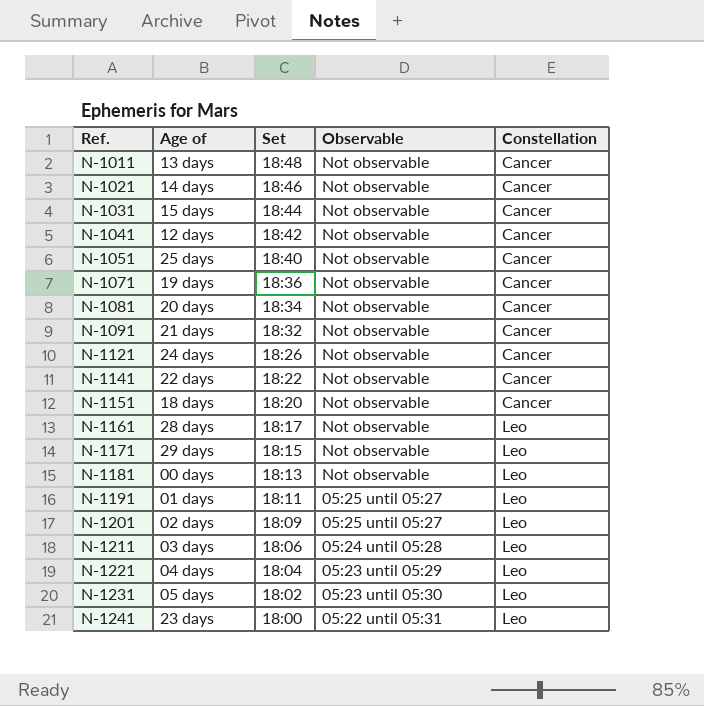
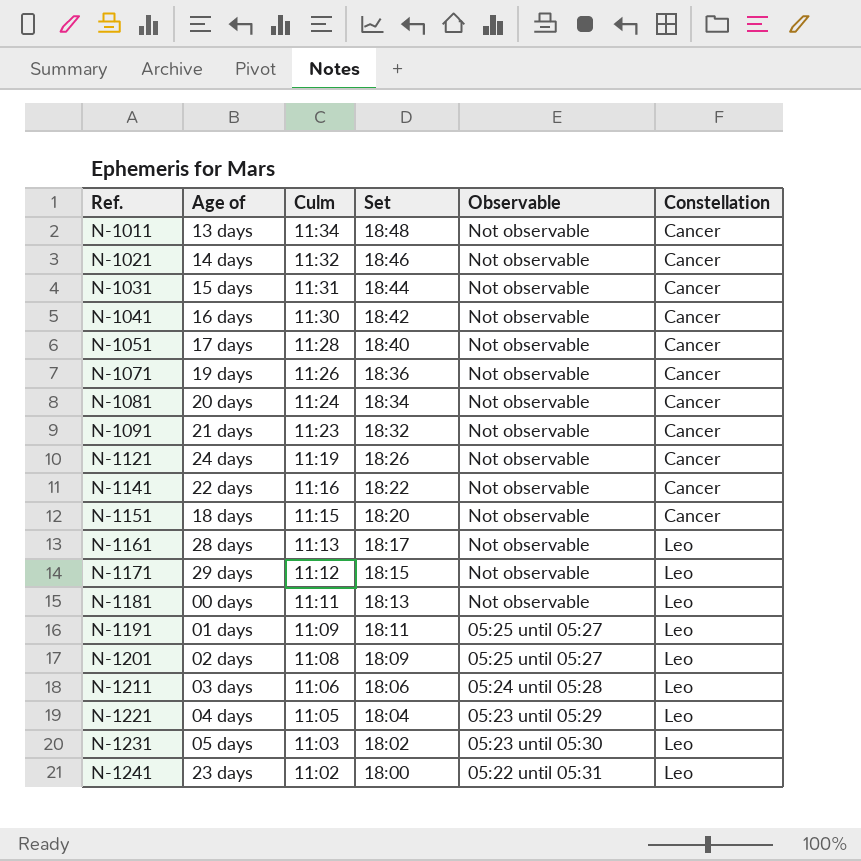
column Culm | position: none -> 3
N-1041 | Age of: 12 days -> 16 days
N-1051 | Age of: 25 days -> 17 days

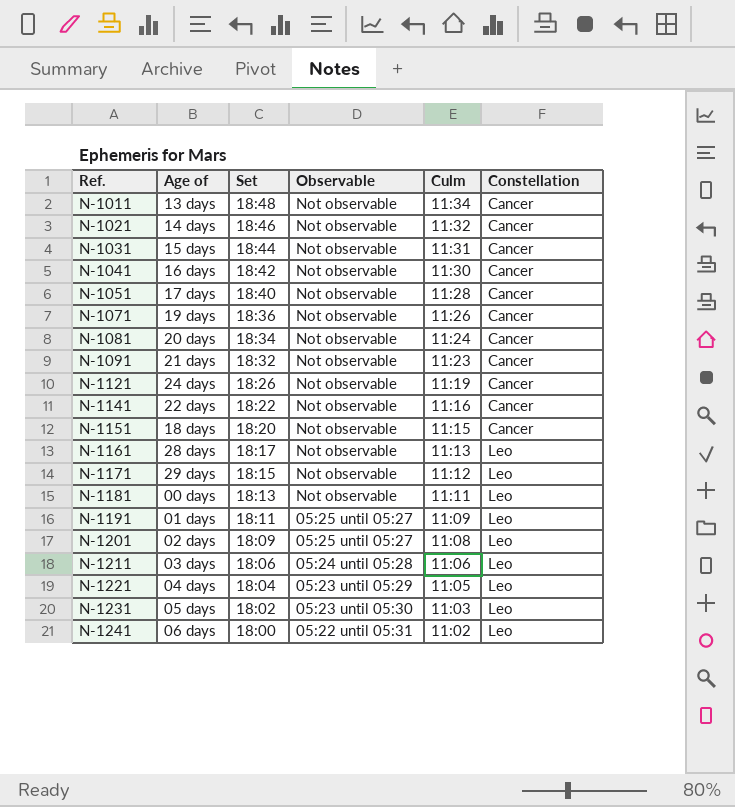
column Culm | position: 3 -> 5
N-1241 | Age of: 23 days -> 06 days

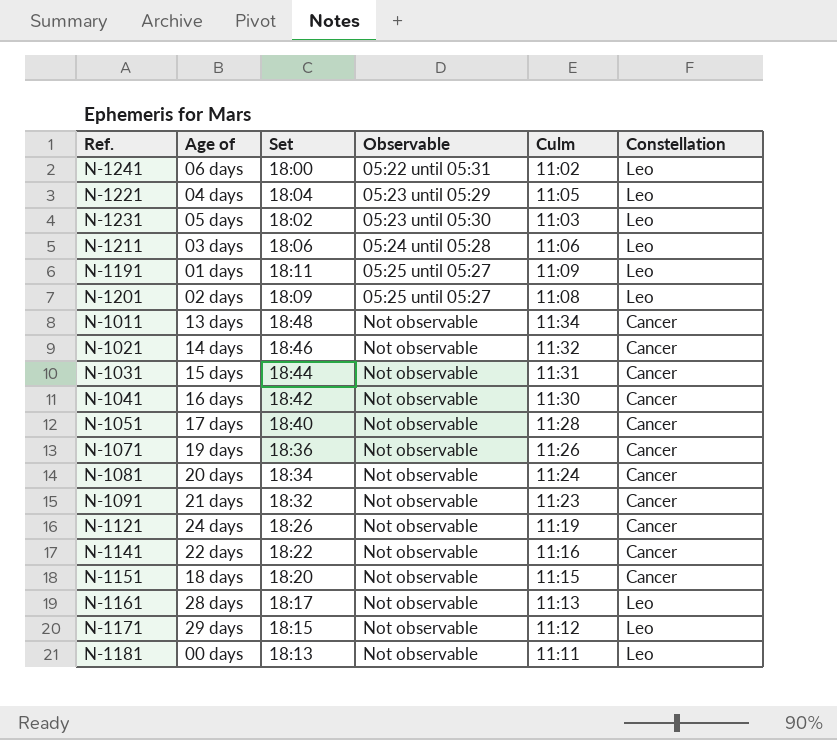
row order: Ref. ascending -> Observable ascending

